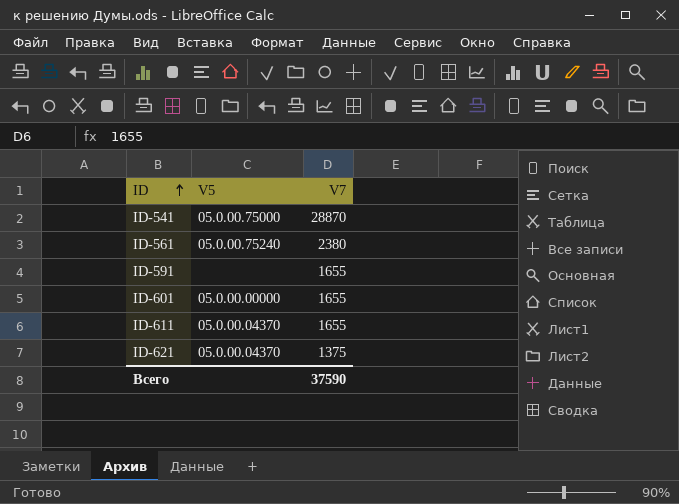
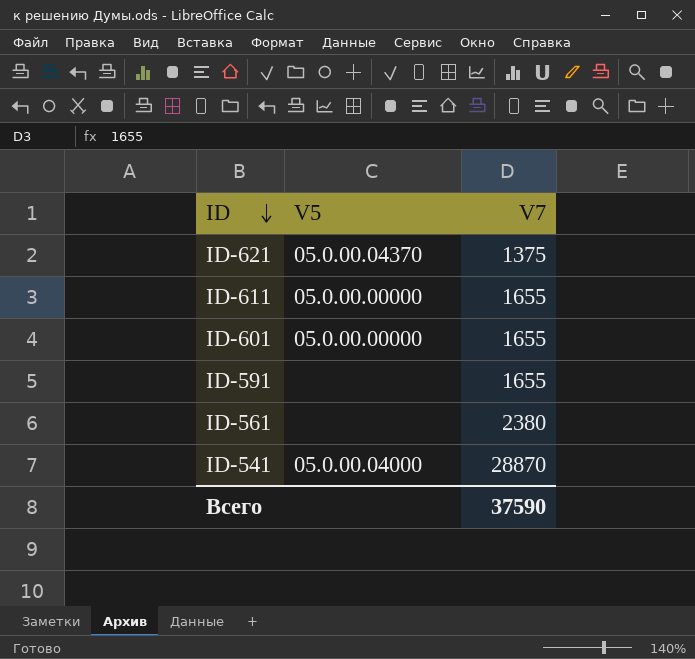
row order: ID ascending -> ID descending
ID-611 | V5: 05.0.00.04370 -> 05.0.00.00000
ID-561 | V5: 05.0.00.75240 -> none
ID-541 | V5: 05.0.00.75000 -> 05.0.00.04000

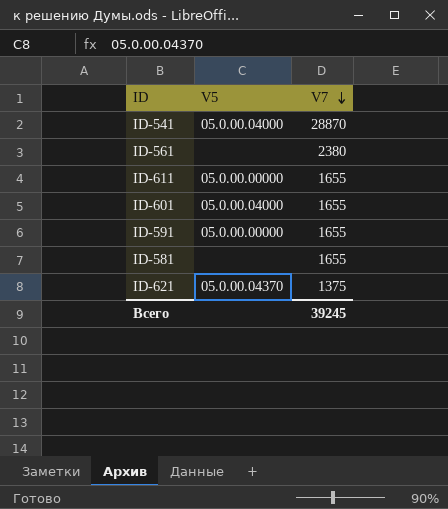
row order: ID descending -> V7 descending
ID-601 | V5: 05.0.00.00000 -> 05.0.00.04000
ID-591 | V5: none -> 05.0.00.00000
row ID-581: none -> none | 1655
Всего | V7: 37590 -> 39245

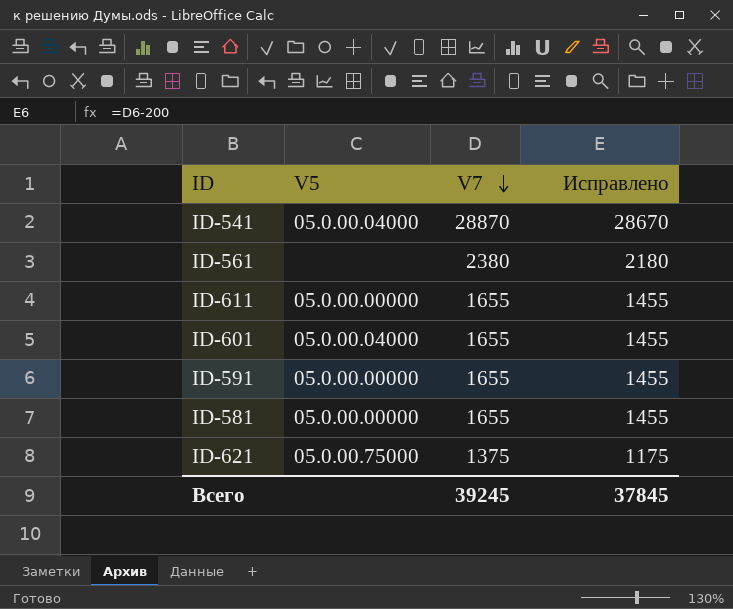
column Исправлено | formula: none -> [V7] - 200
ID-581 | V5: none -> 05.0.00.00000
ID-621 | V5: 05.0.00.04370 -> 05.0.00.75000

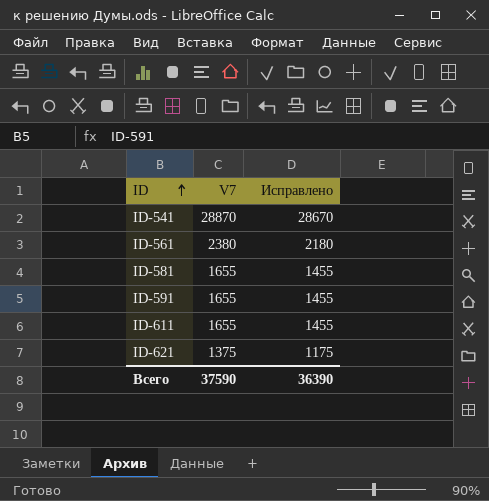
row order: V7 descending -> ID ascending
column V5 | position: 2 -> none
row ID-601: 05.0.00.04000 | 1655 | 1455 -> none
Всего | V7: 39245 -> 37590
Всего | Исправлено: 37845 -> 36390

